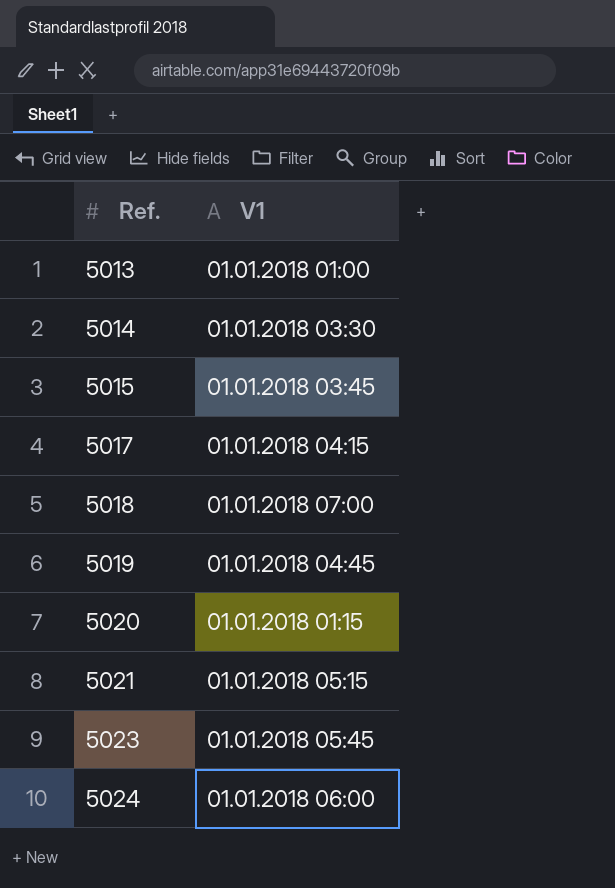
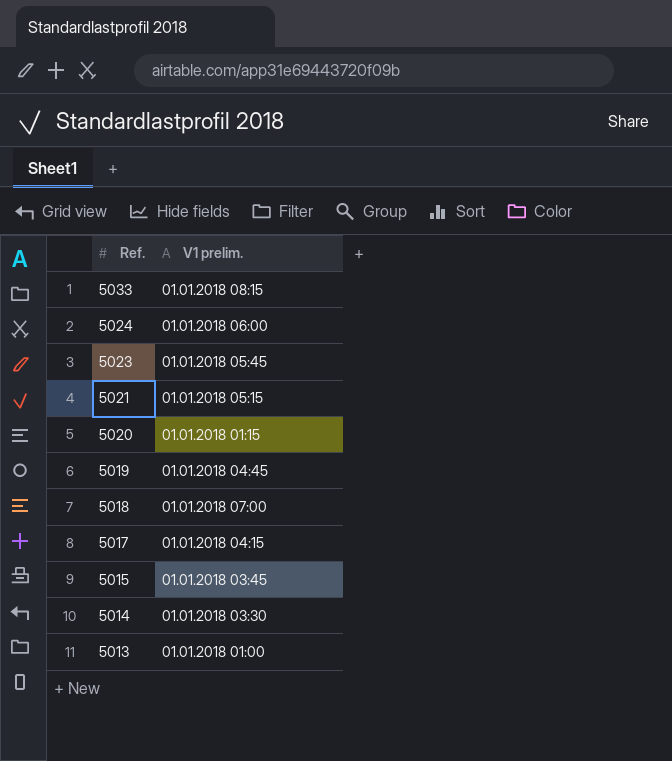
row order: Ref. ascending -> Ref. descending
column name: V1 -> V1 prelim.
row 5033: none -> 01.01.2018 08:15

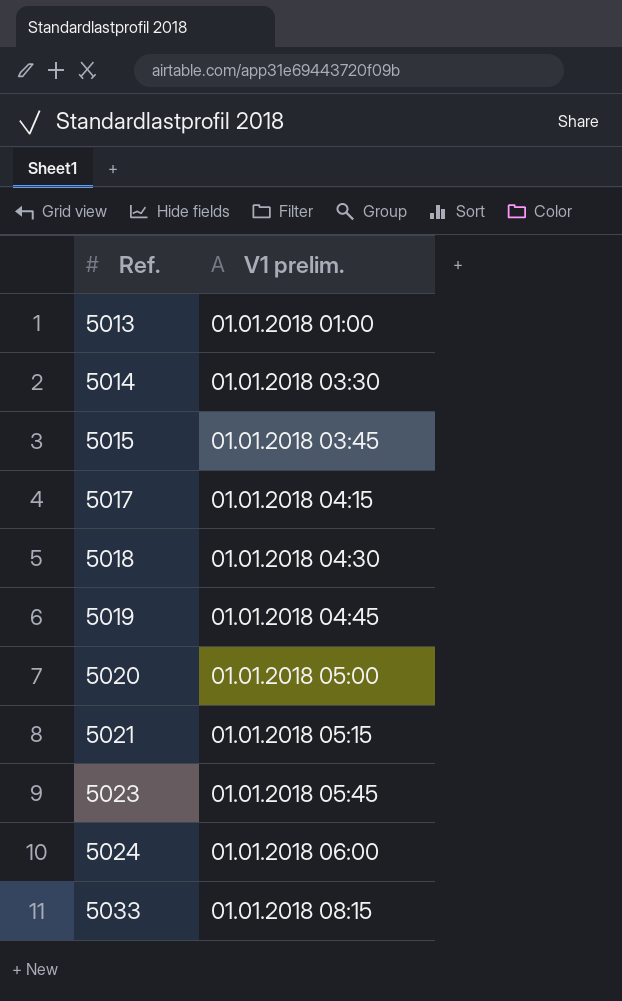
row order: Ref. descending -> Ref. ascending
5018 | V1 prelim.: 01.01.2018 07:00 -> 01.01.2018 04:30
5020 | V1 prelim.: 01.01.2018 01:15 -> 01.01.2018 05:00

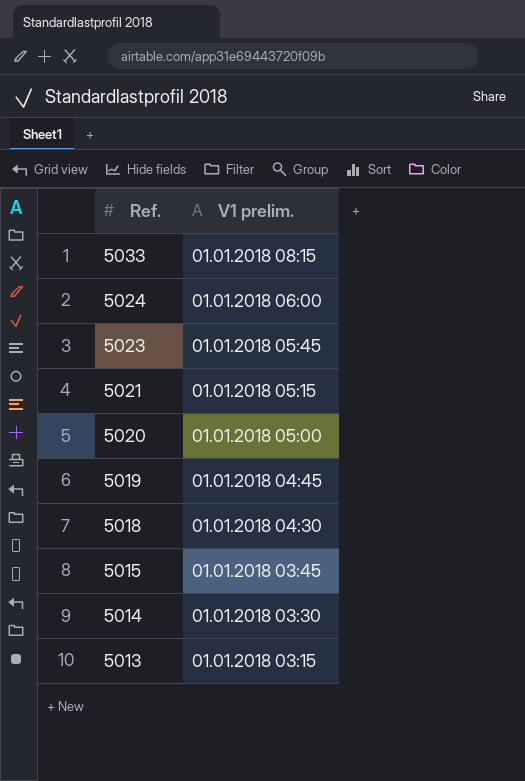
row order: Ref. ascending -> Ref. descending
row 5017: 01.01.2018 04:15 -> none
5013 | V1 prelim.: 01.01.2018 01:00 -> 01.01.2018 03:15

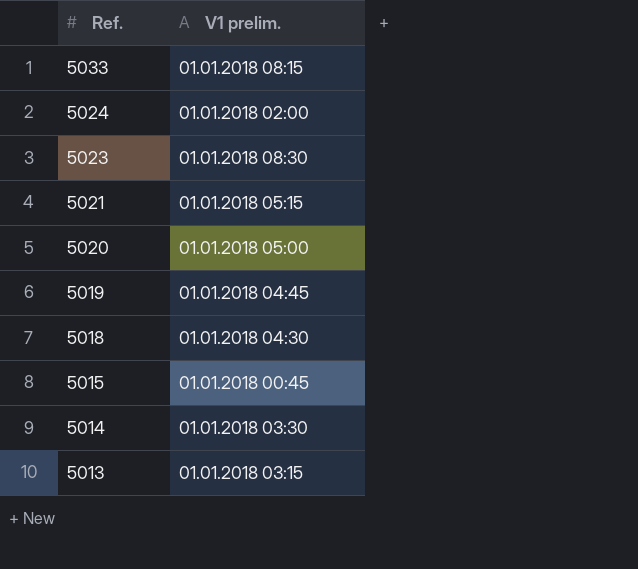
5024 | V1 prelim.: 01.01.2018 06:00 -> 01.01.2018 02:00
5023 | V1 prelim.: 01.01.2018 05:45 -> 01.01.2018 08:30
5015 | V1 prelim.: 01.01.2018 03:45 -> 01.01.2018 00:45

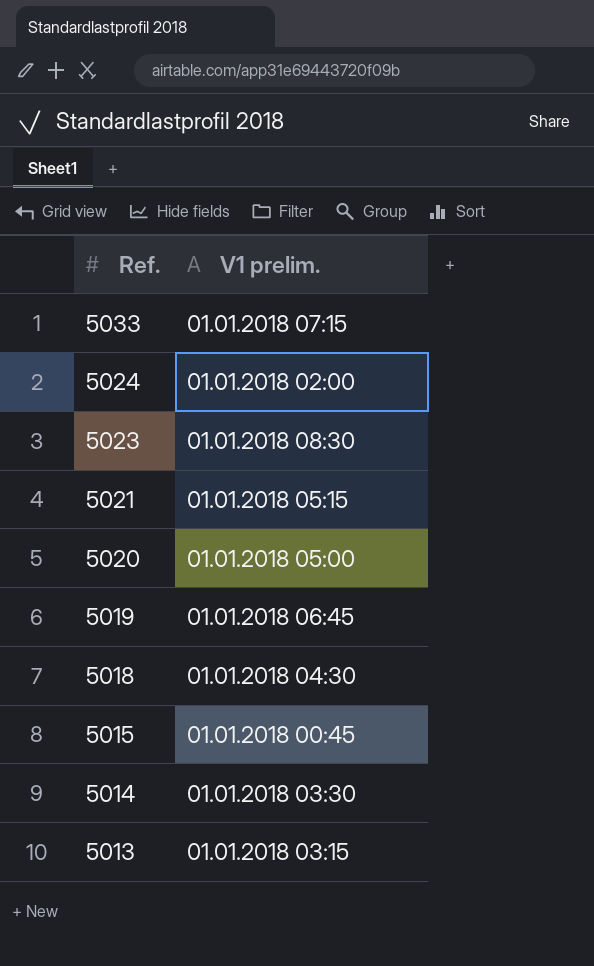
5033 | V1 prelim.: 01.01.2018 08:15 -> 01.01.2018 07:15
5019 | V1 prelim.: 01.01.2018 04:45 -> 01.01.2018 06:45

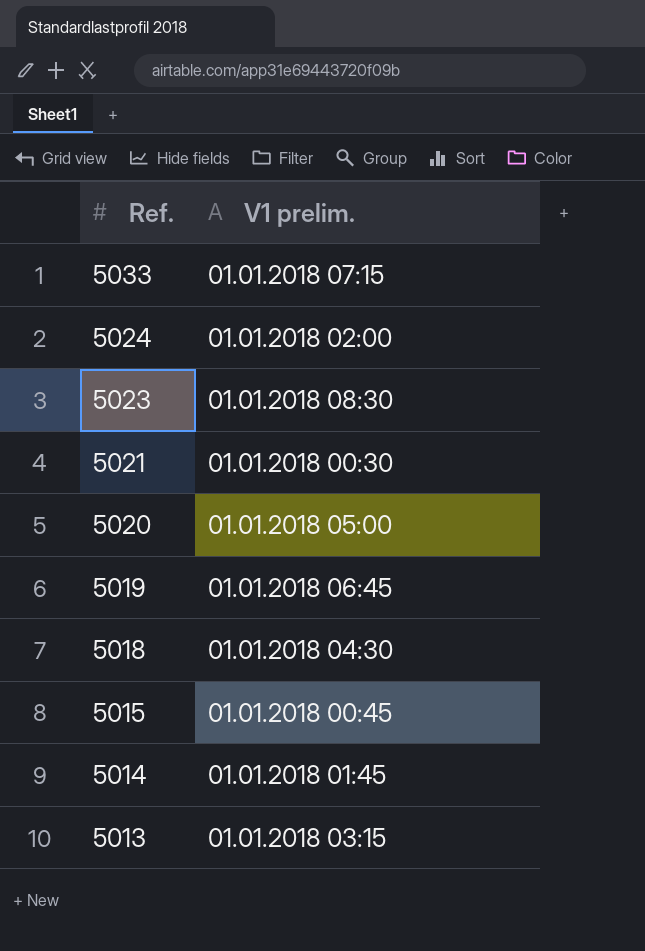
5021 | V1 prelim.: 01.01.2018 05:15 -> 01.01.2018 00:30
5014 | V1 prelim.: 01.01.2018 03:30 -> 01.01.2018 01:45

